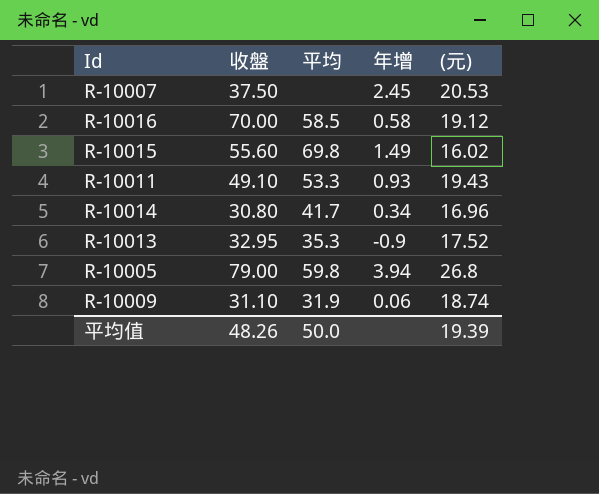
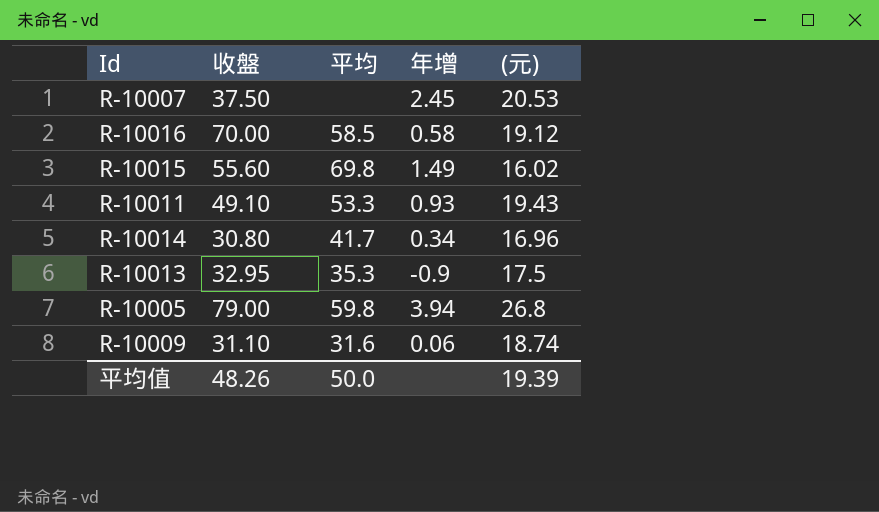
R-10013 | (元): 17.52 -> 17.5
R-10009 | 平均: 31.9 -> 31.6

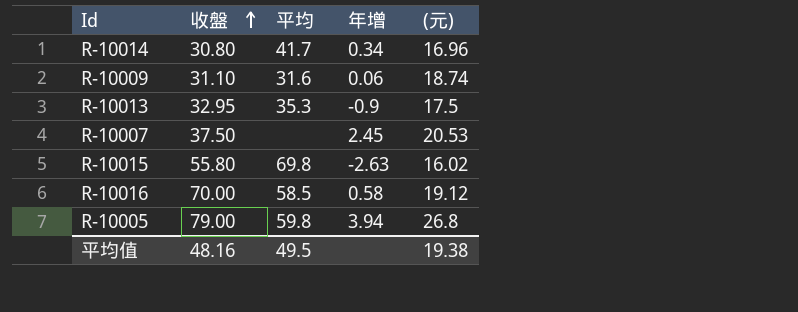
row order: none -> 收盤 ascending
row R-10011: 49.10 | 53.3 | 0.93 | 19.43 -> none
R-10015 | 收盤: 55.60 -> 55.80
R-10015 | 年增: 1.49 -> -2.63
平均值 | 收盤: 48.26 -> 48.16
平均值 | 平均: 50.0 -> 49.5
平均值 | (元): 19.39 -> 19.38

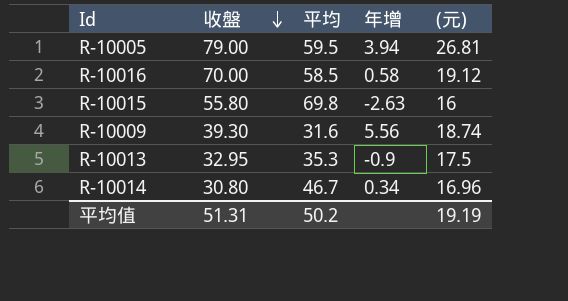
row order: 收盤 ascending -> 收盤 descending
row R-10007: 37.50 | none | 2.45 | 20.53 -> none
R-10005 | 平均: 59.8 -> 59.5
R-10005 | (元): 26.8 -> 26.81
R-10015 | (元): 16.02 -> 16
R-10009 | 收盤: 31.10 -> 39.30
R-10009 | 年增: 0.06 -> 5.56
R-10014 | 平均: 41.7 -> 46.7
平均值 | 收盤: 48.16 -> 51.31
平均值 | 平均: 49.5 -> 50.2
平均值 | (元): 19.38 -> 19.19

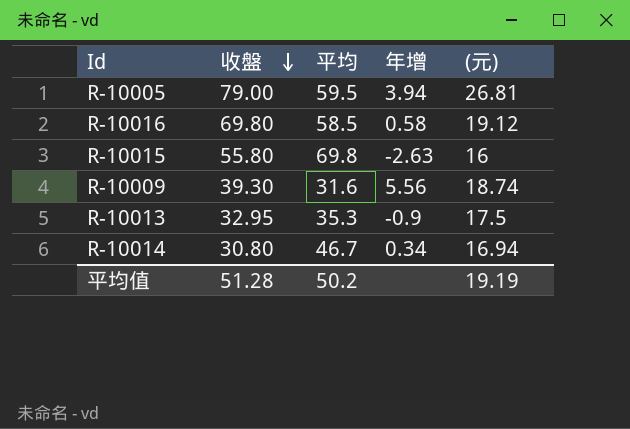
R-10016 | 收盤: 70.00 -> 69.80
R-10014 | (元): 16.96 -> 16.94
平均值 | 收盤: 51.31 -> 51.28

